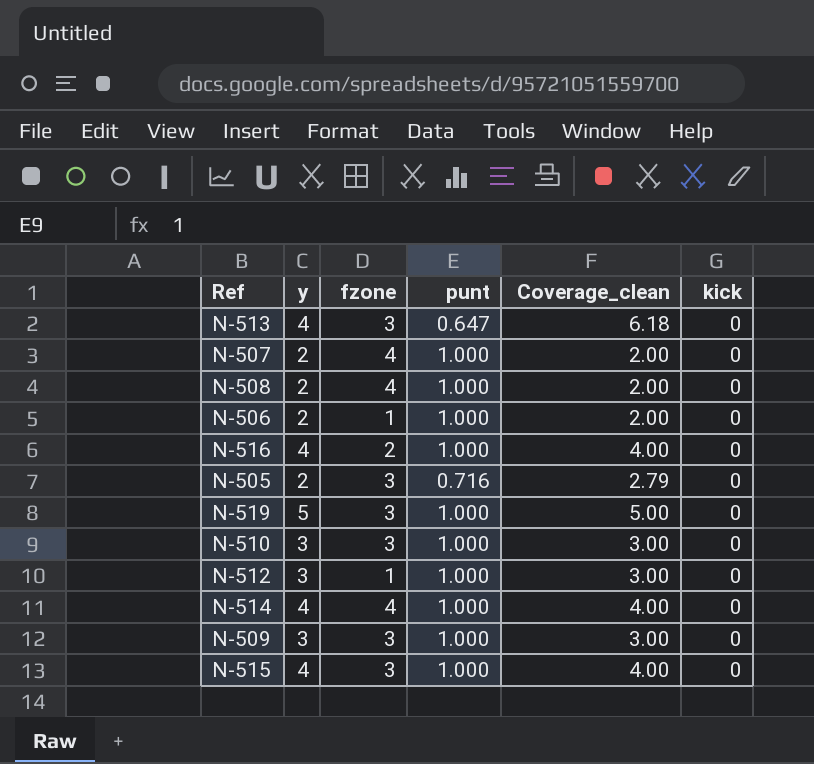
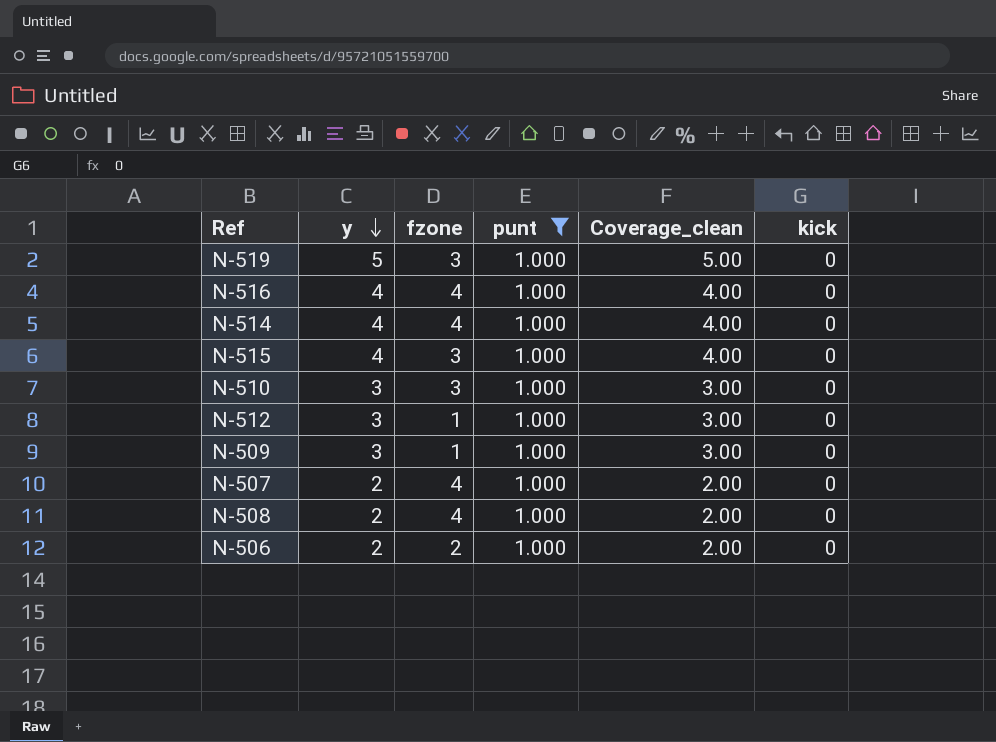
filter: none -> punt = 1.000
row order: none -> y descending
N-516 | fzone: 2 -> 4
N-509 | fzone: 3 -> 1
N-506 | fzone: 1 -> 2

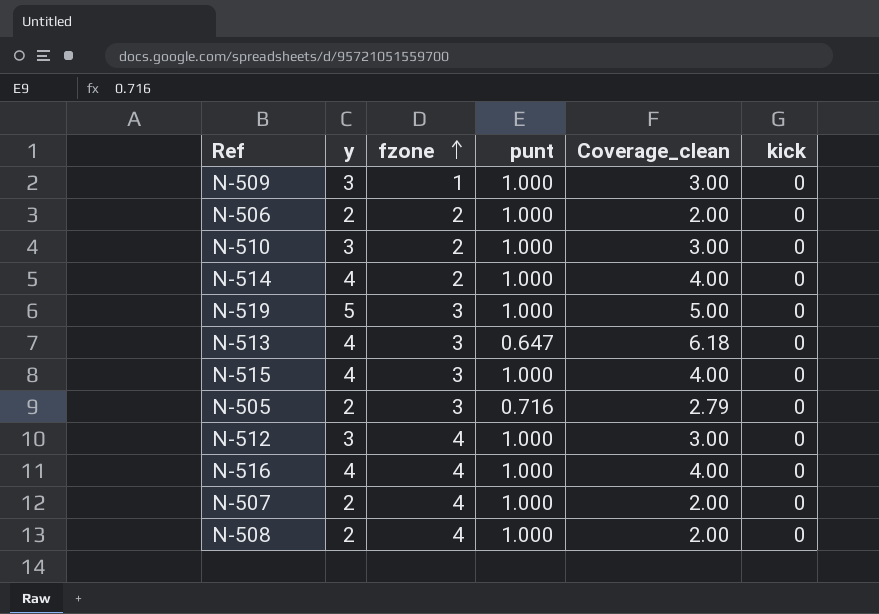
filter: punt = 1.000 -> none
row order: y descending -> fzone ascending
N-510 | fzone: 3 -> 2
N-514 | fzone: 4 -> 2
N-512 | fzone: 1 -> 4

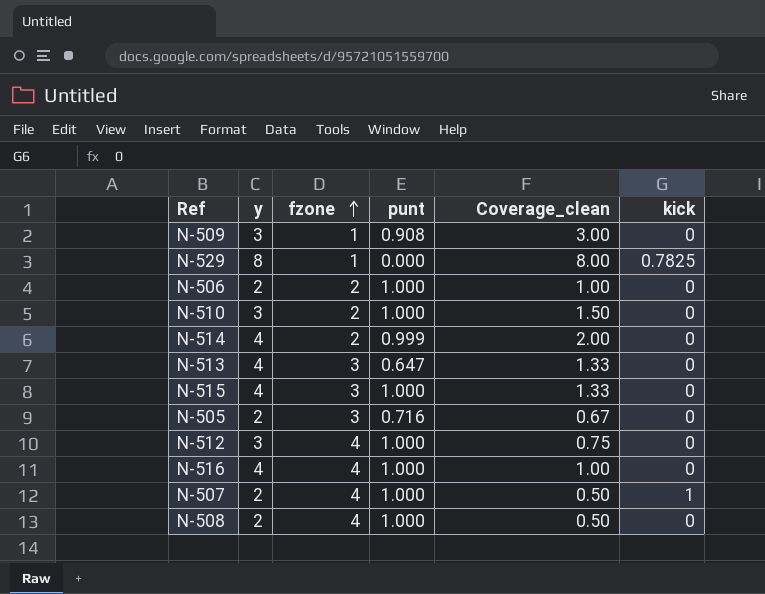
column Coverage_clean | formula: [y] / [punt] -> [y] / [fzone]
row N-519: 5 | 3 | 1.000 | 5.00 | 0 -> none
N-509 | punt: 1.000 -> 0.908
row N-529: none -> 8 | 1 | 0.000 | 8.00 | 0.7825
N-514 | punt: 1.000 -> 0.999
N-507 | kick: 0 -> 1

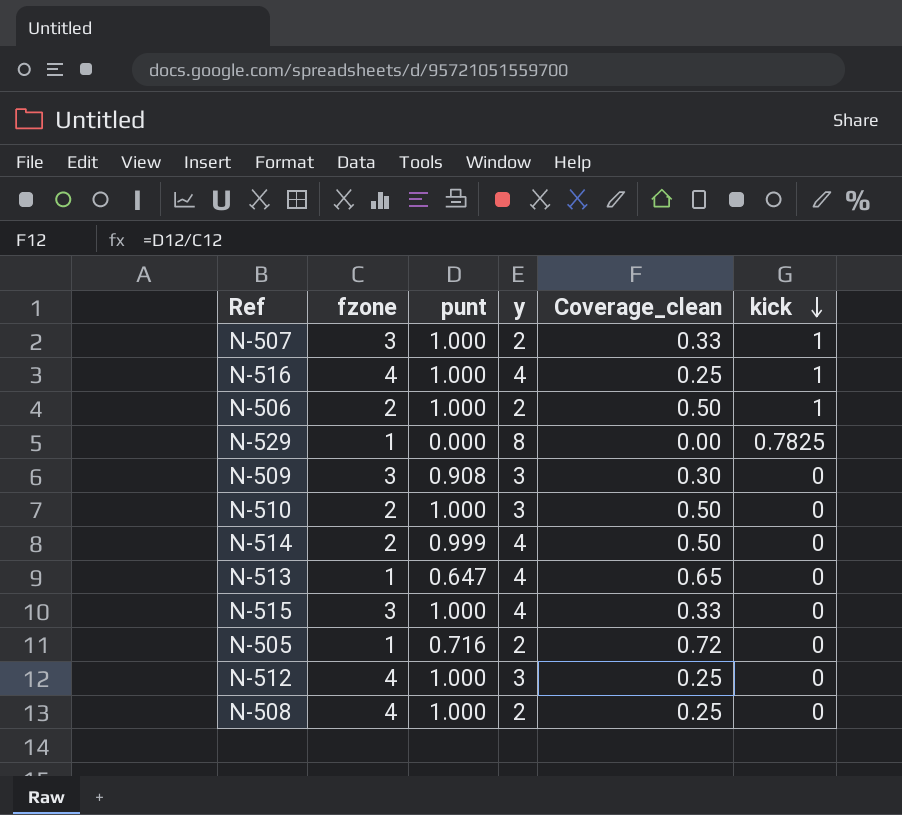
row order: fzone ascending -> kick descending
column y | position: 2 -> 4
column Coverage_clean | formula: [y] / [fzone] -> [punt] / [fzone]
N-507 | fzone: 4 -> 3
N-516 | kick: 0 -> 1
N-506 | kick: 0 -> 1
N-509 | fzone: 1 -> 3
N-513 | fzone: 3 -> 1
N-505 | fzone: 3 -> 1

